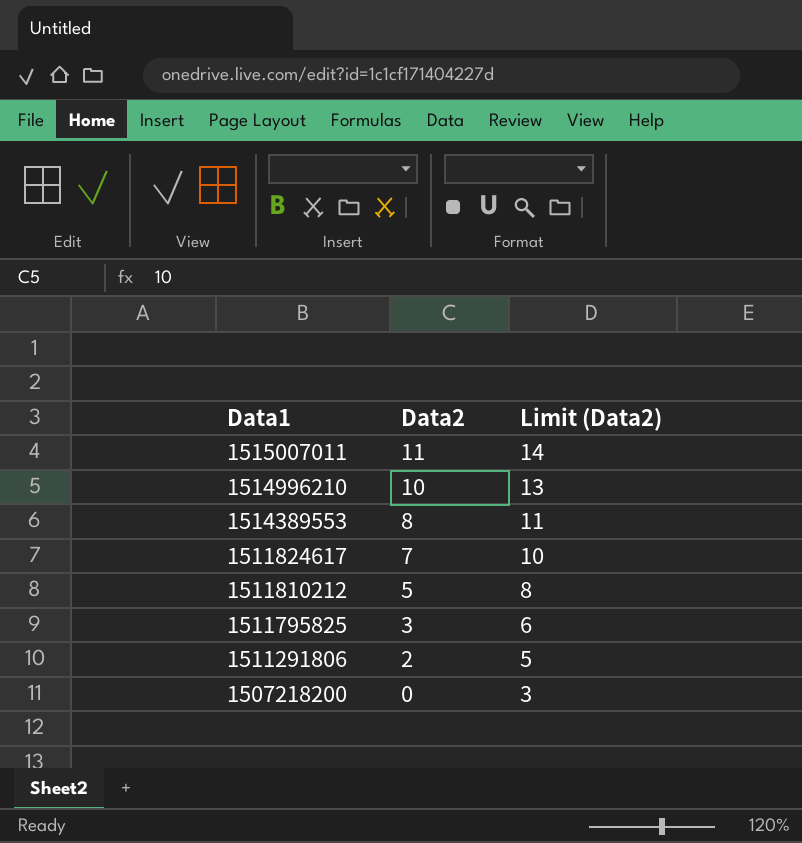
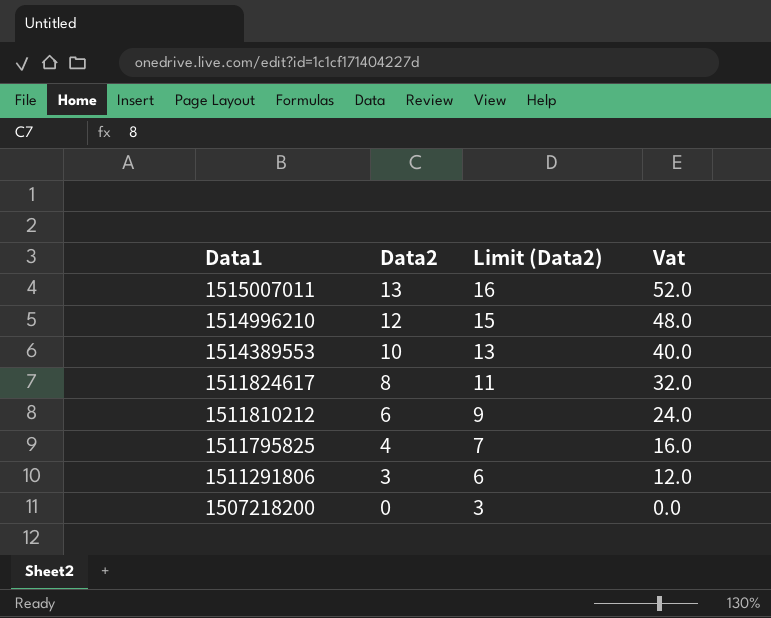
column Vat | formula: none -> [Data2] * 4
1515007011 | Data2: 11 -> 13
1515007011 | Limit (Data2): 14 -> 16
1514996210 | Data2: 10 -> 12
1514996210 | Limit (Data2): 13 -> 15
1514389553 | Data2: 8 -> 10
1514389553 | Limit (Data2): 11 -> 13
1511824617 | Data2: 7 -> 8
1511824617 | Limit (Data2): 10 -> 11
1511810212 | Data2: 5 -> 6
1511810212 | Limit (Data2): 8 -> 9
1511795825 | Data2: 3 -> 4
1511795825 | Limit (Data2): 6 -> 7
1511291806 | Data2: 2 -> 3
1511291806 | Limit (Data2): 5 -> 6

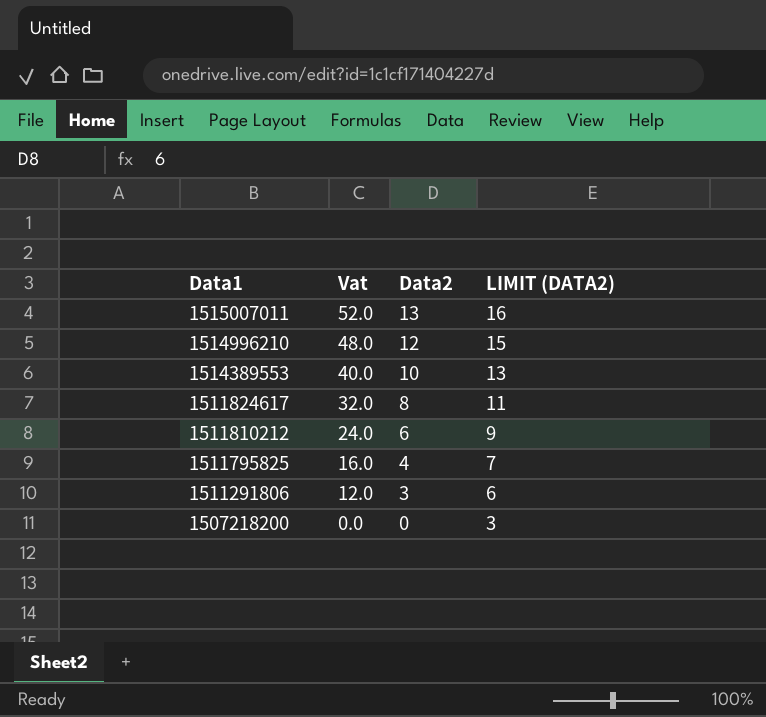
column Vat | position: 4 -> 2
column name: Limit (Data2) -> LIMIT (DATA2)

